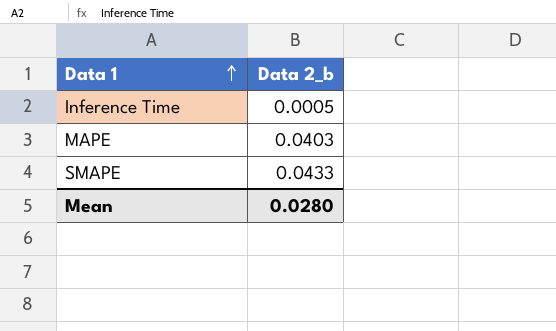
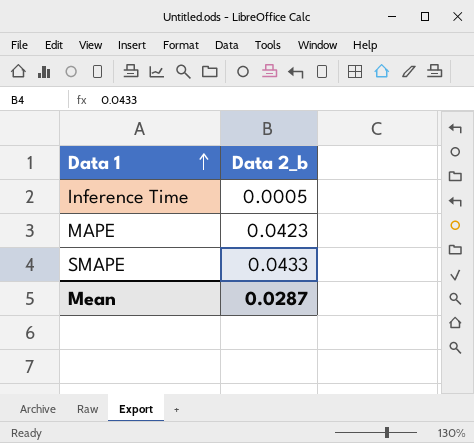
MAPE | Data 2_b: 0.0403 -> 0.0423
Mean | Data 2_b: 0.0280 -> 0.0287

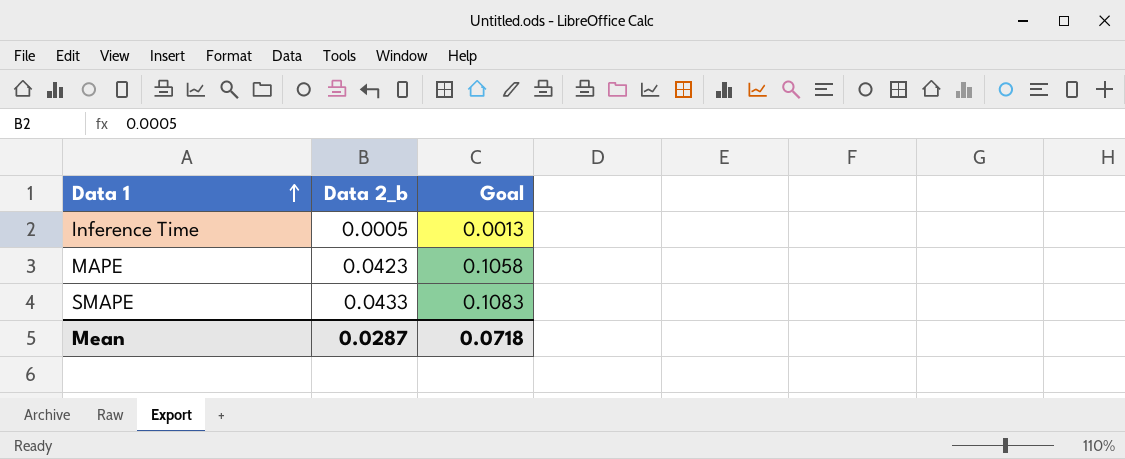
column Goal | formula: none -> [Data 2_b] * 2.5

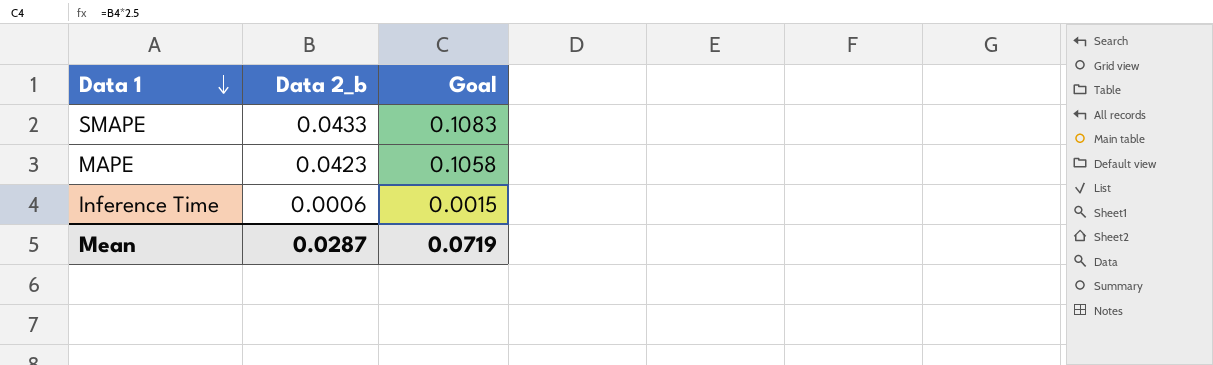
row order: Data 1 ascending -> Data 1 descending
Inference Time | Data 2_b: 0.0005 -> 0.0006
Inference Time | Goal: 0.0013 -> 0.0015
Mean | Goal: 0.0718 -> 0.0719

